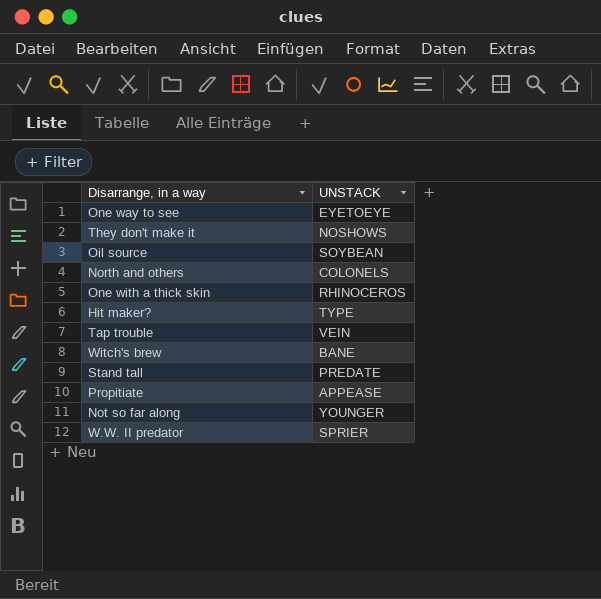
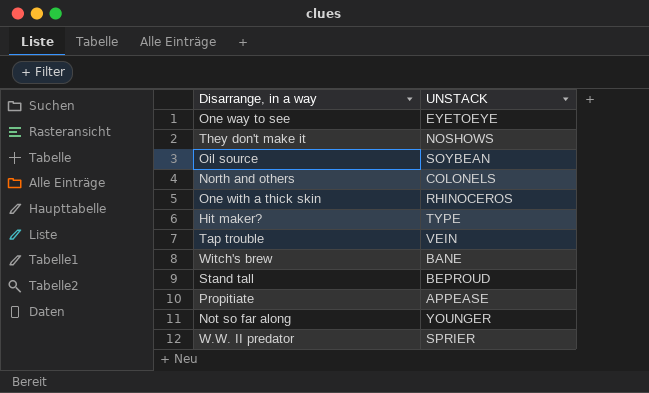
Stand tall | UNSTACK: PREDATE -> BEPROUD

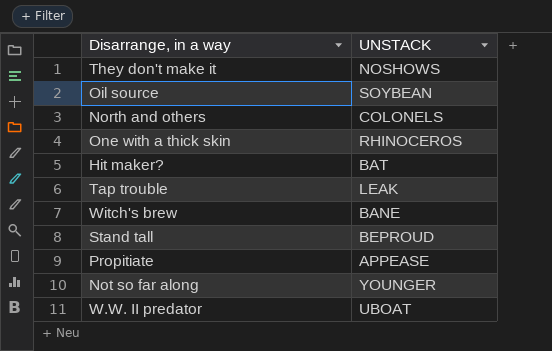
row One way to see: EYETOEYE -> none
Hit maker? | UNSTACK: TYPE -> BAT
Tap trouble | UNSTACK: VEIN -> LEAK
W.W. II predator | UNSTACK: SPRIER -> UBOAT

